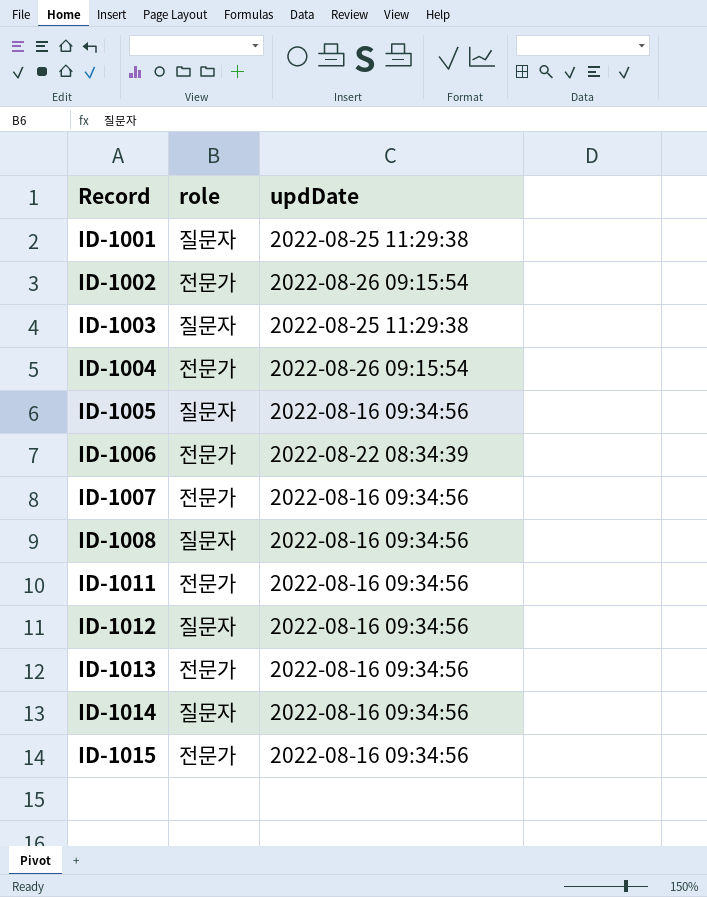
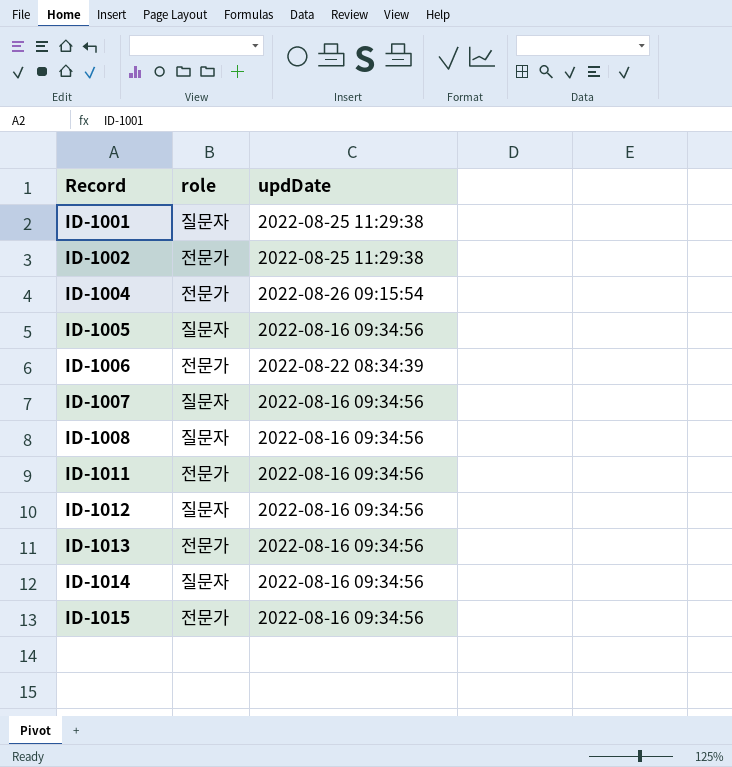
row ID-1003: 질문자 | 2022-08-25 11:29:38 -> none
ID-1002 | updDate: 2022-08-26 09:15:54 -> 2022-08-25 11:29:38
ID-1007 | role: 전문가 -> 질문자

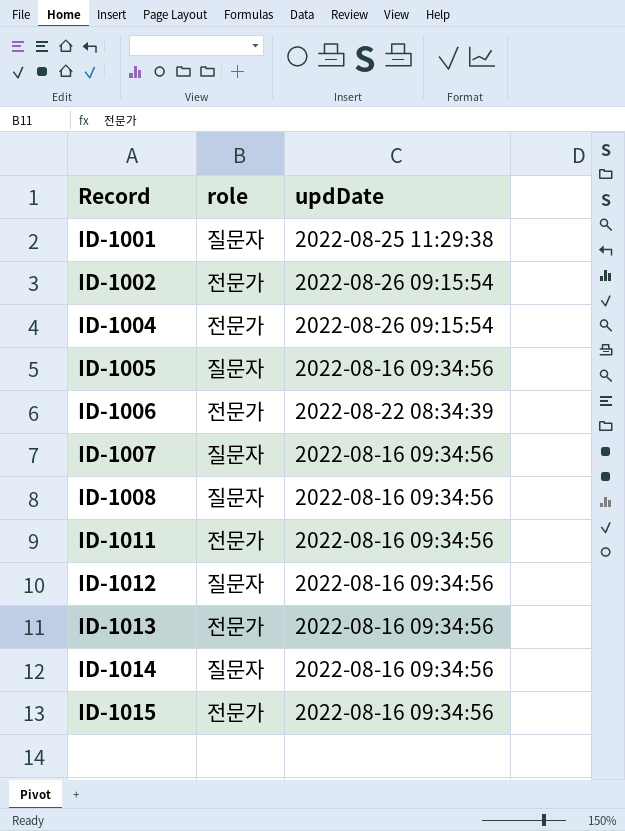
ID-1002 | updDate: 2022-08-25 11:29:38 -> 2022-08-26 09:15:54

